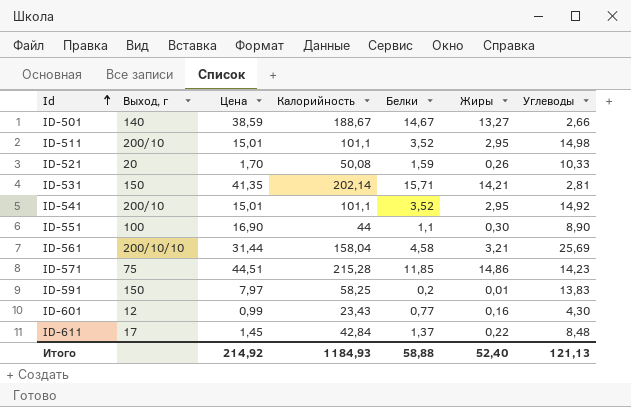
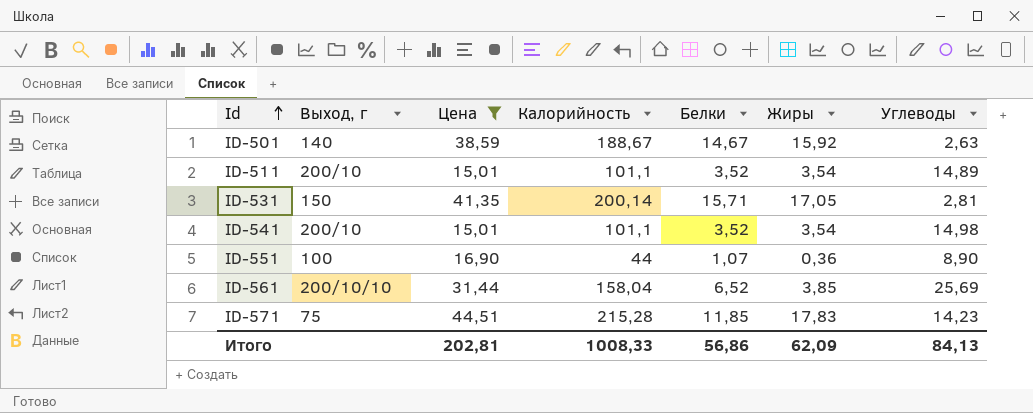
filter: none -> Цена >= 15,01
ID-501 | Жиры: 13,27 -> 15,92
ID-501 | Углеводы: 2,66 -> 2,63
ID-511 | Жиры: 2,95 -> 3,54
ID-511 | Углеводы: 14,98 -> 14,89
ID-531 | Калорийность: 202,14 -> 200,14
ID-531 | Жиры: 14,21 -> 17,05
ID-541 | Жиры: 2,95 -> 3,54
ID-541 | Углеводы: 14,92 -> 14,98
ID-551 | Белки: 1,1 -> 1,07
ID-551 | Жиры: 0,30 -> 0,36
ID-561 | Белки: 4,58 -> 6,52
ID-561 | Жиры: 3,21 -> 3,85
ID-571 | Жиры: 14,86 -> 17,83
Итого | Цена: 214,92 -> 202,81
Итого | Калорийность: 1184,93 -> 1008,33
Итого | Белки: 58,88 -> 56,86
Итого | Жиры: 52,40 -> 62,09
Итого | Углеводы: 121,13 -> 84,13

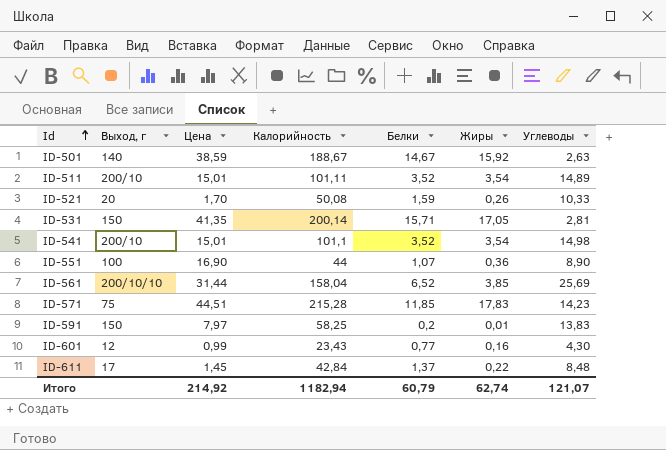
filter: Цена >= 15,01 -> none
ID-511 | Калорийность: 101,1 -> 101,11
Итого | Цена: 202,81 -> 214,92
Итого | Калорийность: 1008,33 -> 1182,94
Итого | Белки: 56,86 -> 60,79
Итого | Жиры: 62,09 -> 62,74
Итого | Углеводы: 84,13 -> 121,07

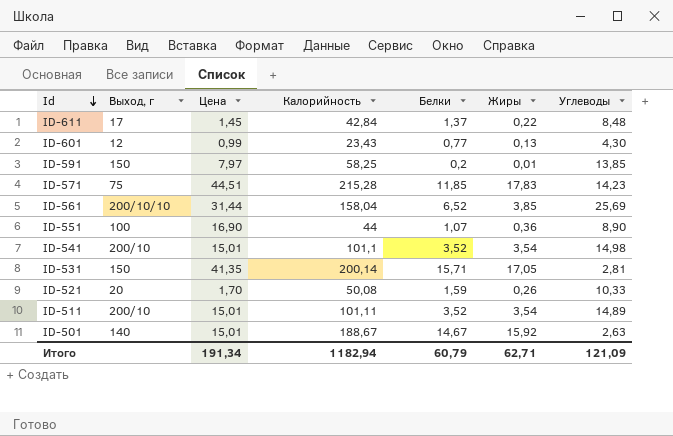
row order: Id ascending -> Id descending
ID-601 | Жиры: 0,16 -> 0,13
ID-591 | Углеводы: 13,83 -> 13,85
ID-501 | Цена: 38,59 -> 15,01
Итого | Цена: 214,92 -> 191,34
Итого | Жиры: 62,74 -> 62,71
Итого | Углеводы: 121,07 -> 121,09

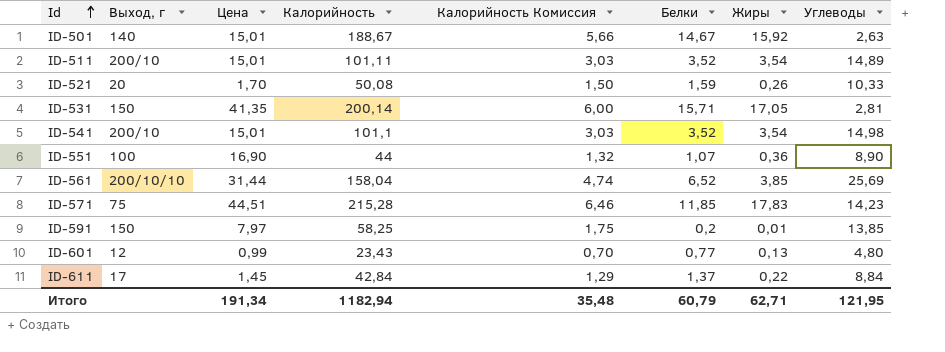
row order: Id descending -> Id ascending
column Калорийность Комиссия | formula: none -> [Калорийность] * 0,03
ID-601 | Углеводы: 4,30 -> 4,80
ID-611 | Углеводы: 8,48 -> 8,84
Итого | Углеводы: 121,09 -> 121,95

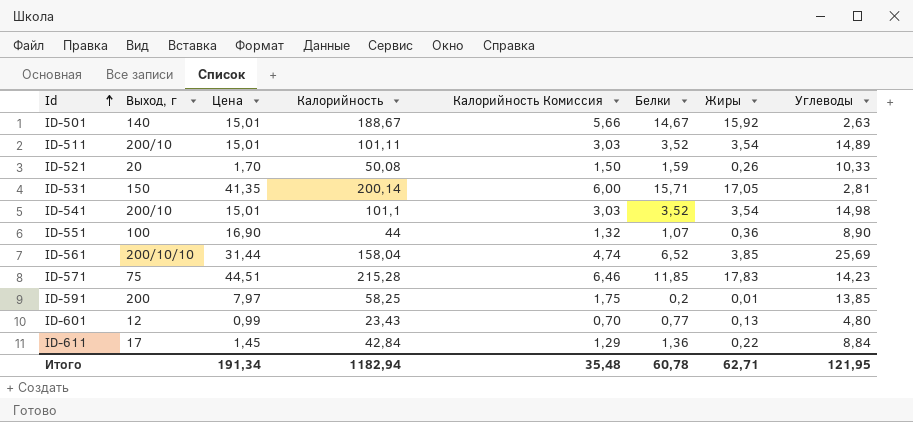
ID-591 | Выход, г: 150 -> 200
ID-611 | Белки: 1,37 -> 1,36
Итого | Белки: 60,79 -> 60,78

